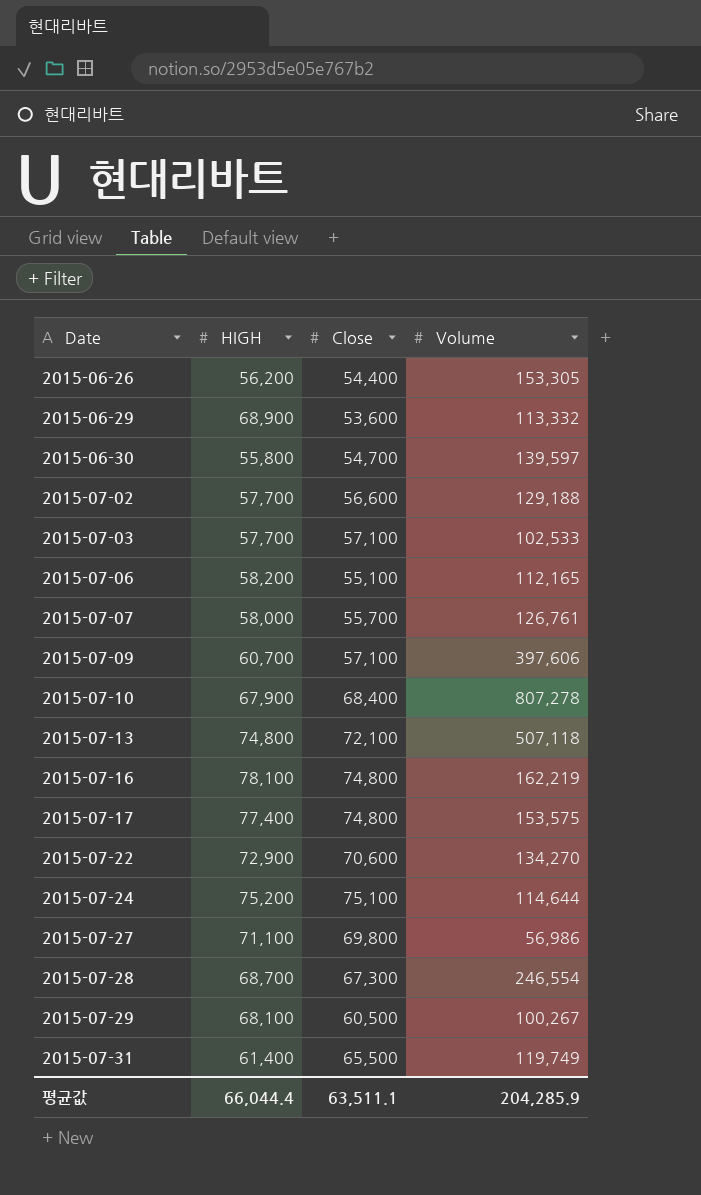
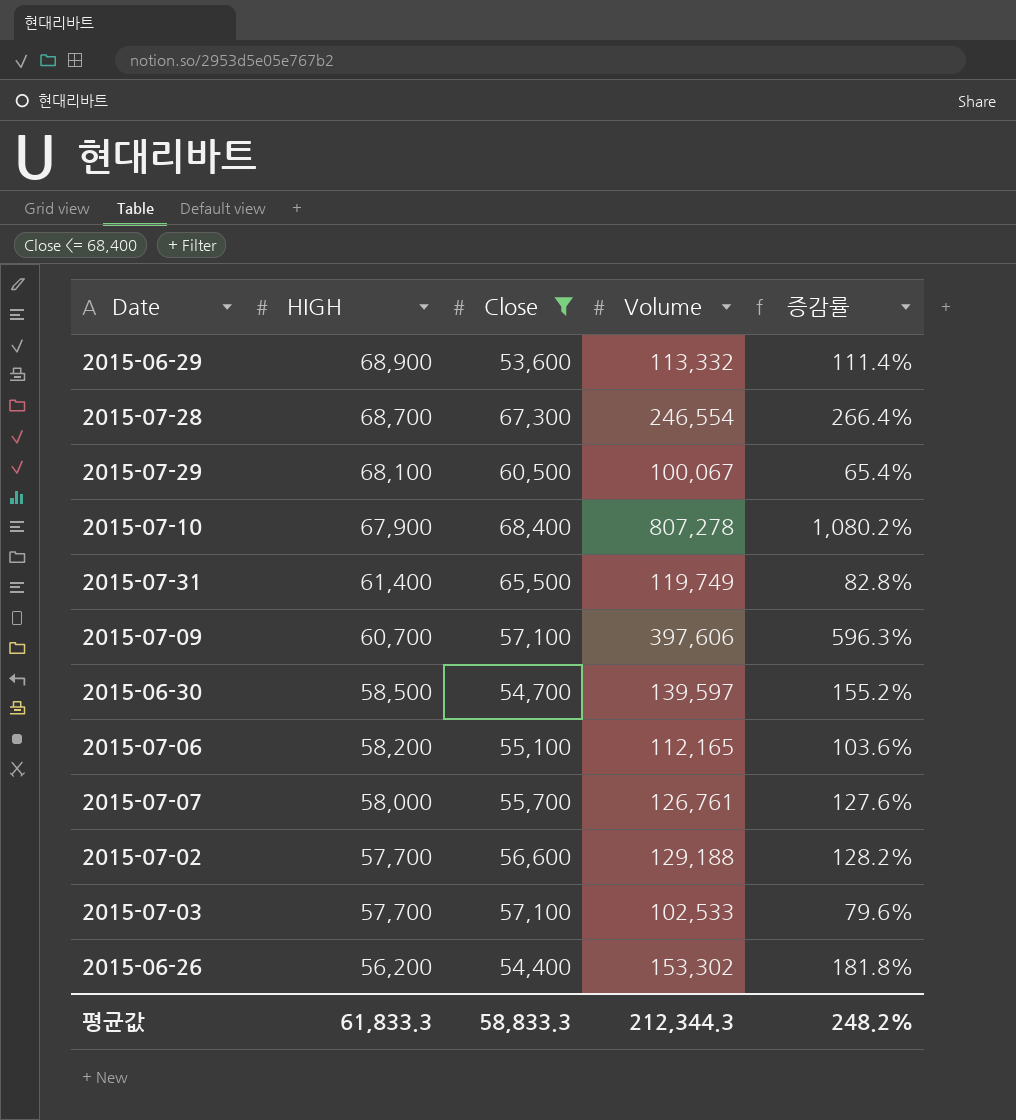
filter: none -> Close <= 68,400
row order: Date ascending -> HIGH descending
column 증감률 | formula: none -> ([Volume] - [Close]) / [Close]
2015-07-29 | Volume: 100,267 -> 100,067
2015-06-30 | HIGH: 55,800 -> 58,500
2015-06-26 | Volume: 153,305 -> 153,302
평균값 | HIGH: 66,044.4 -> 61,833.3
평균값 | Close: 63,511.1 -> 58,833.3
평균값 | Volume: 204,285.9 -> 212,344.3

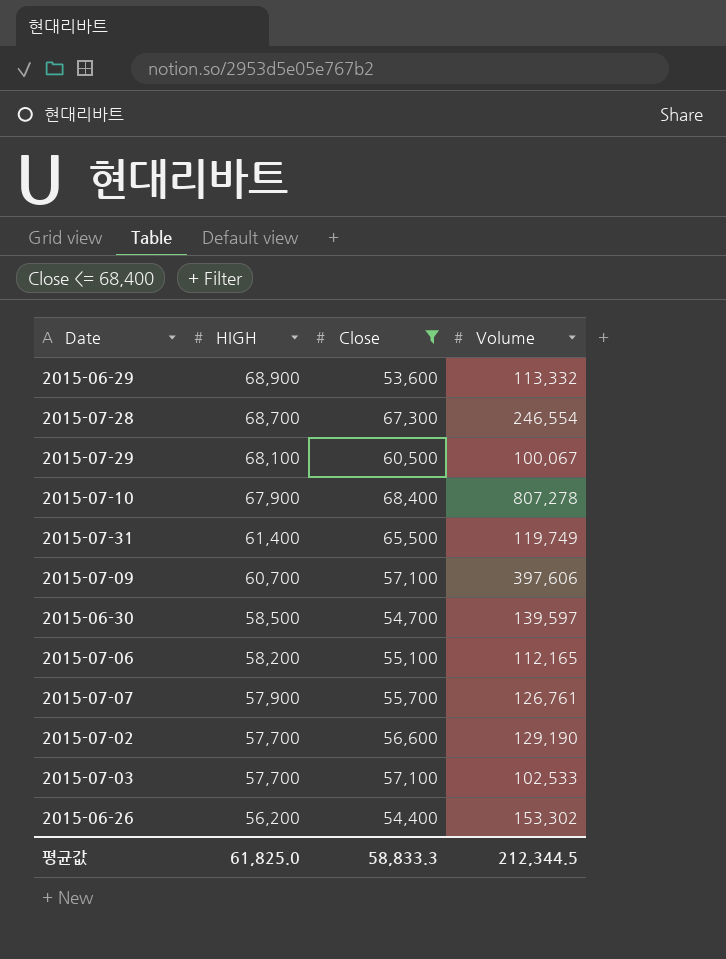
column 증감률 | formula: ([Volume] - [Close]) / [Close] -> none
2015-07-07 | HIGH: 58,000 -> 57,900
2015-07-02 | Volume: 129,188 -> 129,190
평균값 | HIGH: 61,833.3 -> 61,825.0
평균값 | Volume: 212,344.3 -> 212,344.5

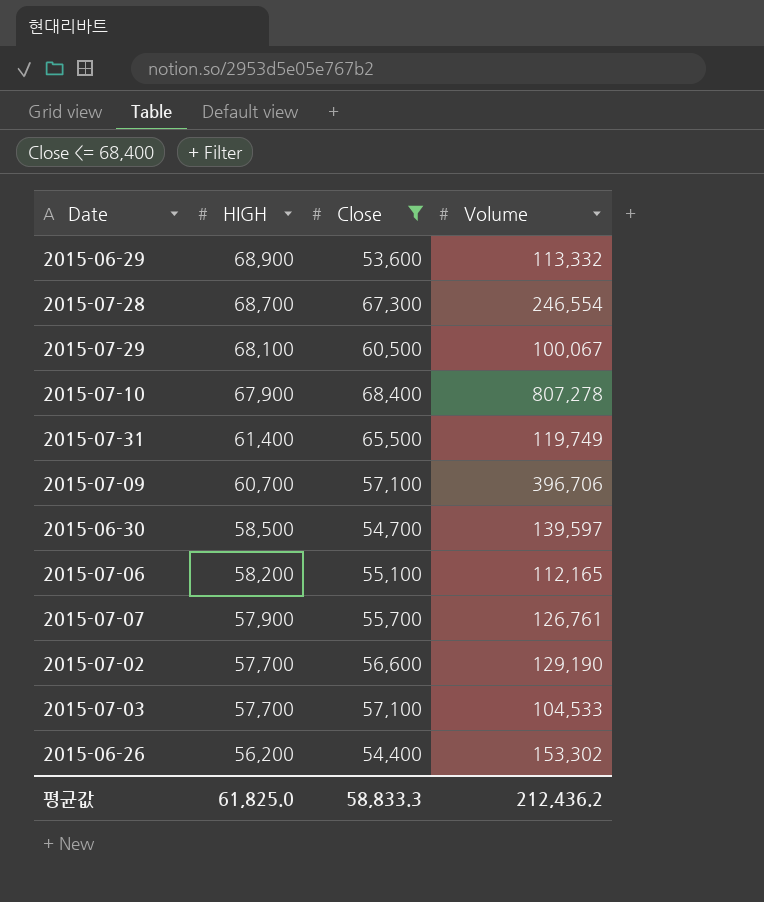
2015-07-09 | Volume: 397,606 -> 396,706
2015-07-03 | Volume: 102,533 -> 104,533
평균값 | Volume: 212,344.5 -> 212,436.2

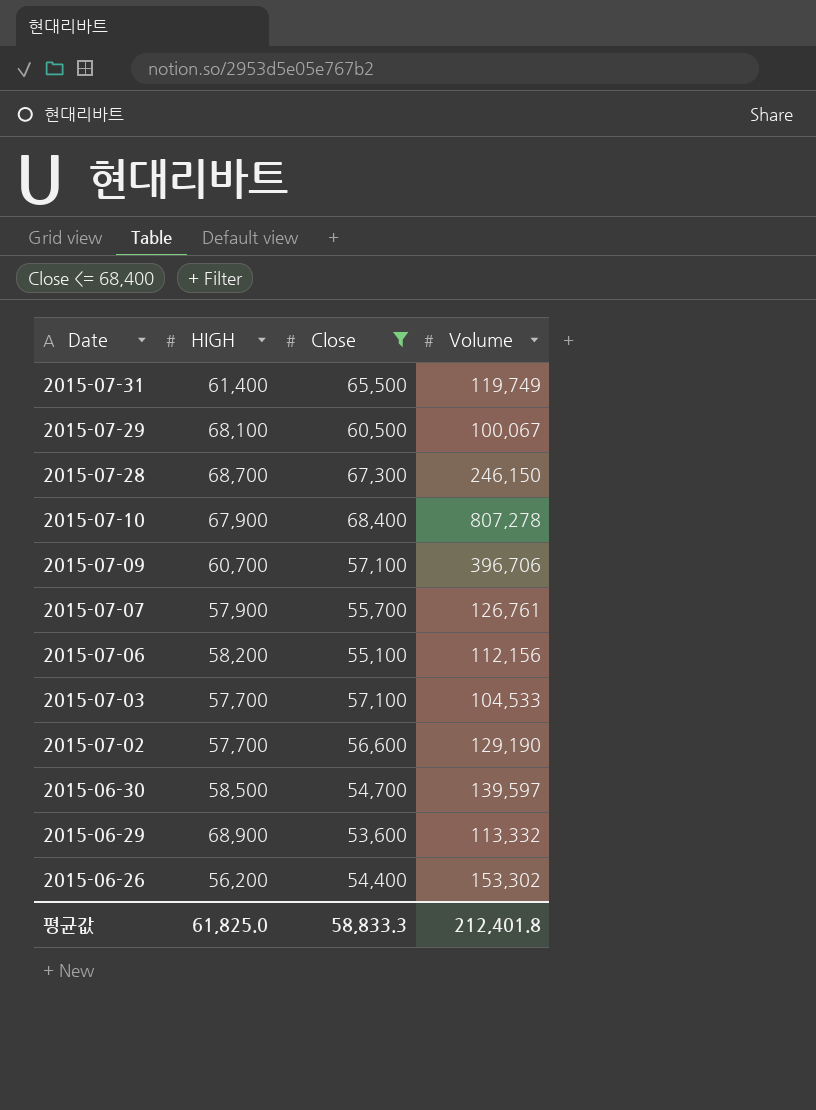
row order: HIGH descending -> Date descending
2015-07-28 | Volume: 246,554 -> 246,150
2015-07-06 | Volume: 112,165 -> 112,156
평균값 | Volume: 212,436.2 -> 212,401.8

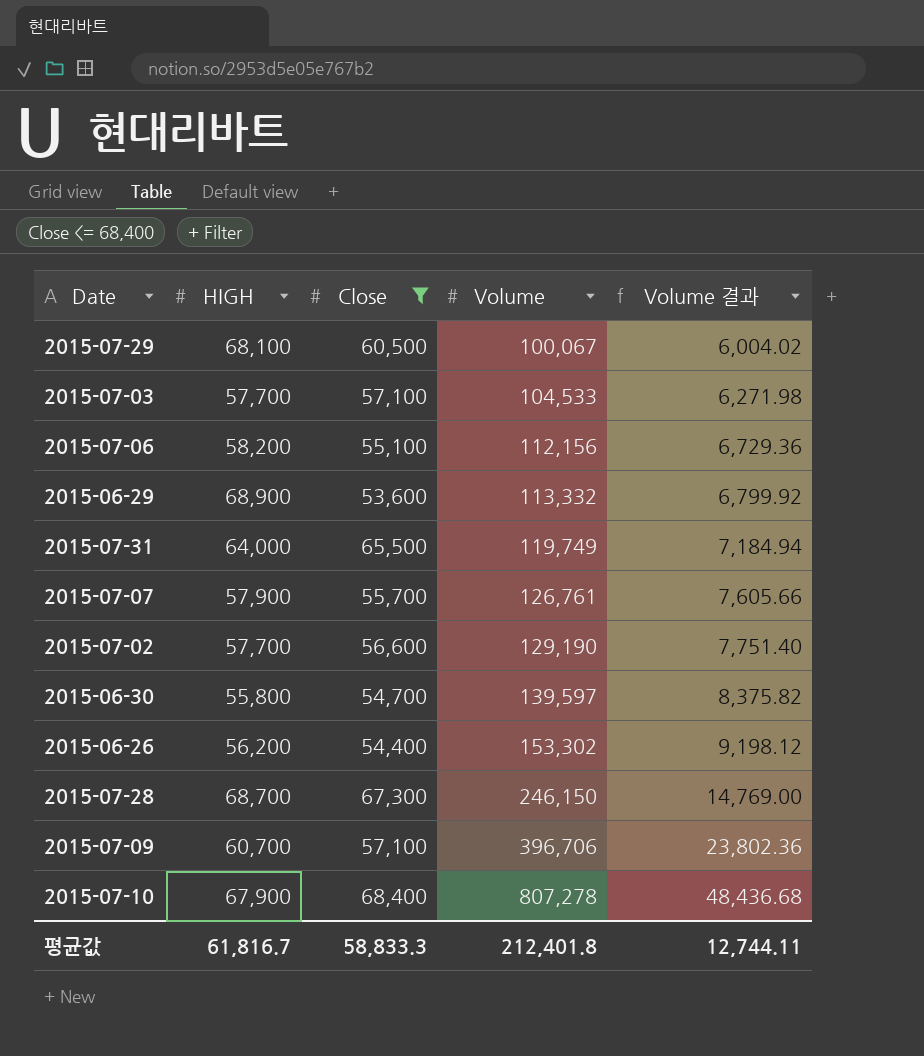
row order: Date descending -> Volume ascending
column Volume 결과 | formula: none -> [Volume] * 0.06
2015-07-31 | HIGH: 61,400 -> 64,000
2015-06-30 | HIGH: 58,500 -> 55,800
평균값 | HIGH: 61,825.0 -> 61,816.7

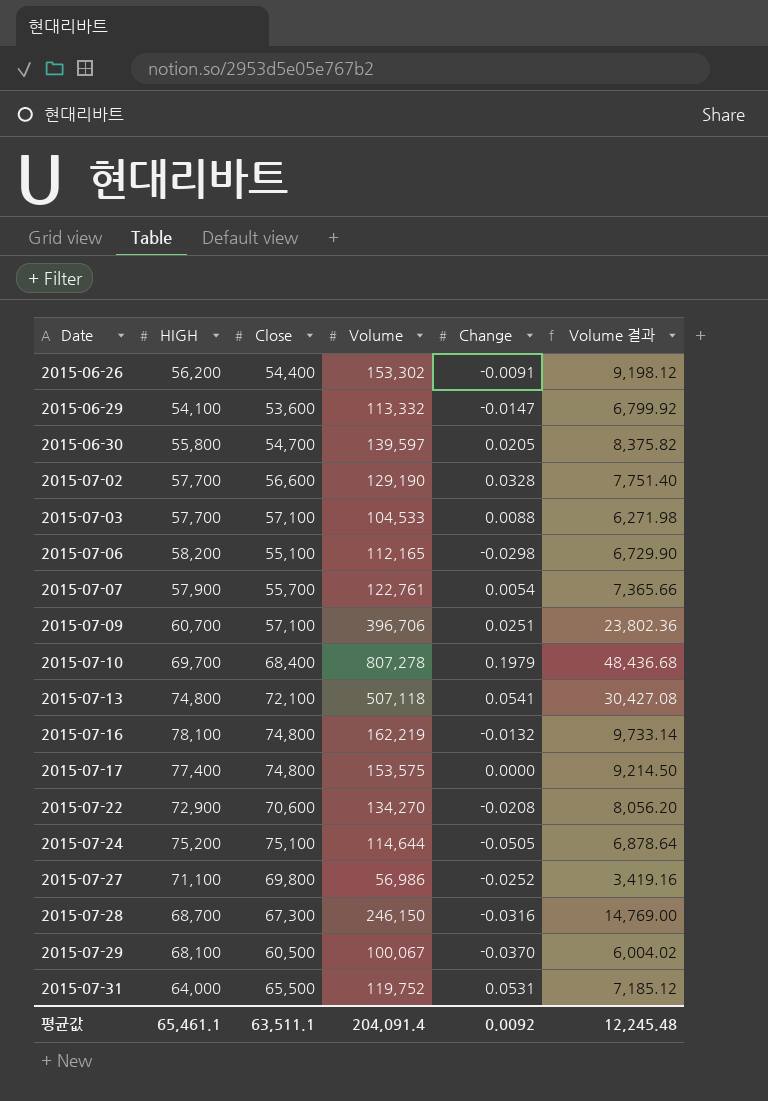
filter: Close <= 68,400 -> none
row order: Volume ascending -> Date ascending
column Change | position: none -> 5
2015-06-29 | HIGH: 68,900 -> 54,100
2015-07-06 | Volume: 112,156 -> 112,165
2015-07-06 | Volume 결과: 6,729.36 -> 6,729.90
2015-07-07 | Volume: 126,761 -> 122,761
2015-07-07 | Volume 결과: 7,605.66 -> 7,365.66
2015-07-10 | HIGH: 67,900 -> 69,700
2015-07-31 | Volume: 119,749 -> 119,752
2015-07-31 | Volume 결과: 7,184.94 -> 7,185.12
평균값 | HIGH: 61,816.7 -> 65,461.1
평균값 | Close: 58,833.3 -> 63,511.1
평균값 | Volume: 212,401.8 -> 204,091.4
평균값 | Volume 결과: 12,744.11 -> 12,245.48

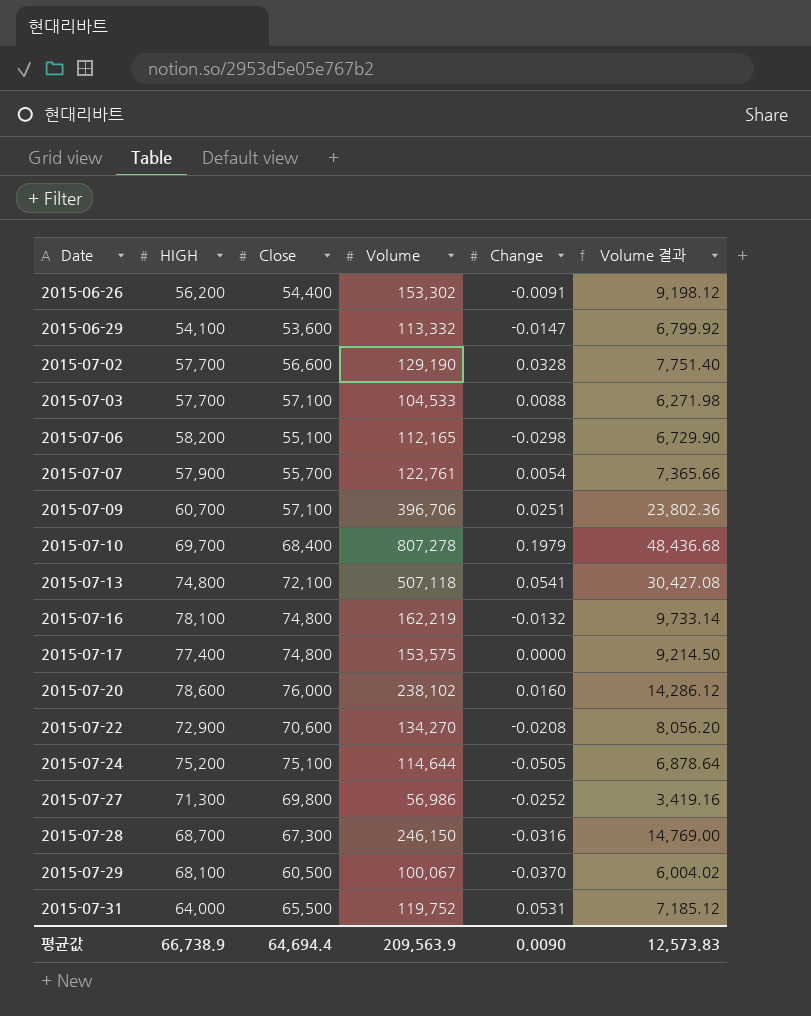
row 2015-06-30: 55,800 | 54,700 | 139,597 | 0.0205 | 8,375.82 -> none
row 2015-07-20: none -> 78,600 | 76,000 | 238,102 | 0.0160 | 14,286.12
2015-07-27 | HIGH: 71,100 -> 71,300
평균값 | HIGH: 65,461.1 -> 66,738.9
평균값 | Close: 63,511.1 -> 64,694.4
평균값 | Volume: 204,091.4 -> 209,563.9
평균값 | Change: 0.0092 -> 0.0090
평균값 | Volume 결과: 12,245.48 -> 12,573.83

